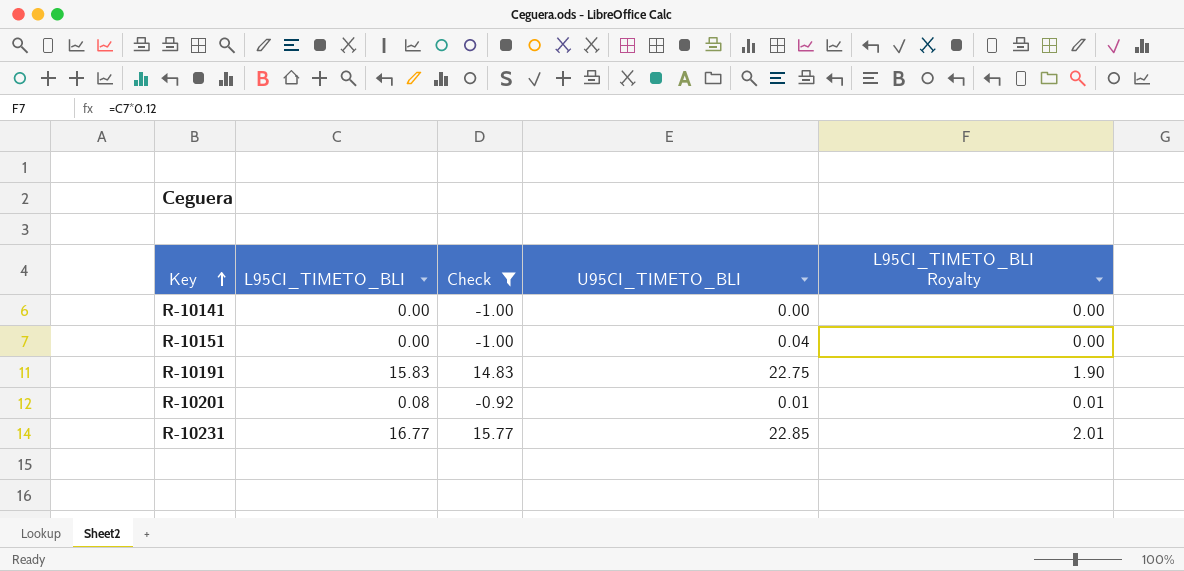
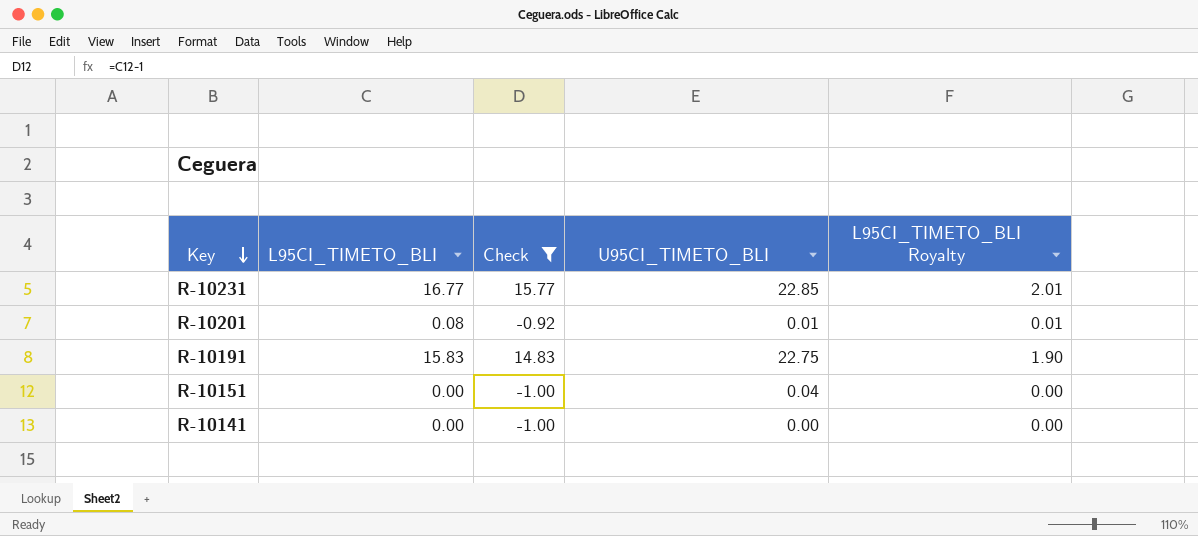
row order: Key ascending -> Key descending

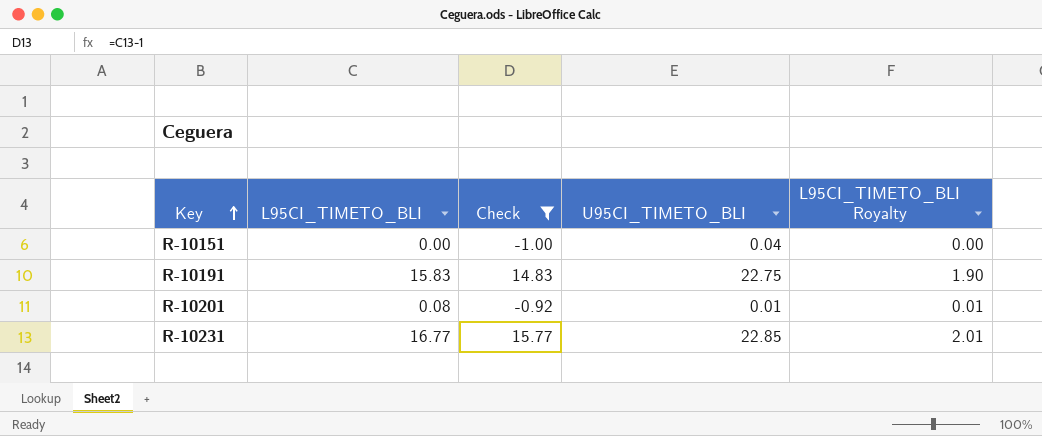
row order: Key descending -> Key ascending
row R-10141: 0.00 | -1.00 | 0.00 | 0.00 -> none

